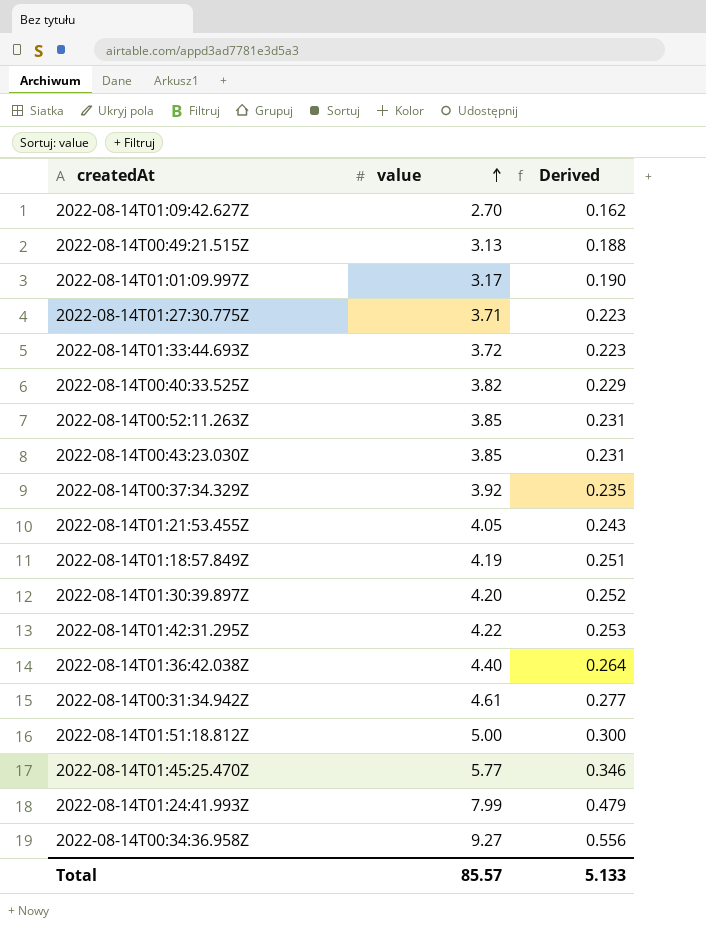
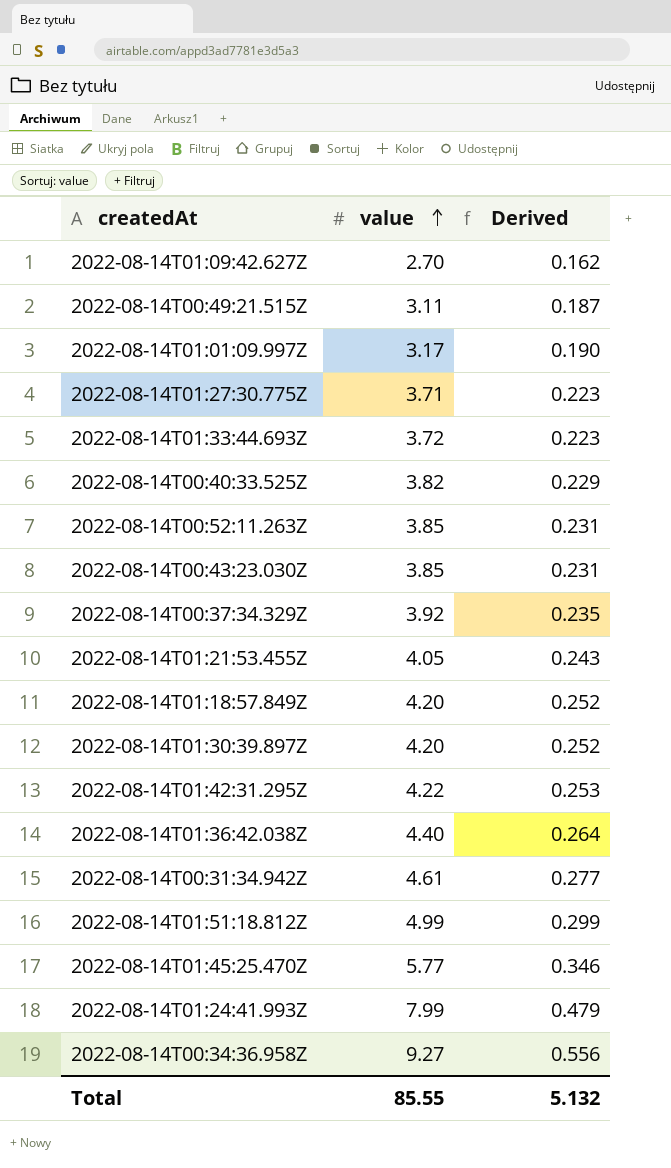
2022-08-14T00:49:21.515Z | value: 3.13 -> 3.11
2022-08-14T00:49:21.515Z | Derived: 0.188 -> 0.187
2022-08-14T01:18:57.849Z | value: 4.19 -> 4.20
2022-08-14T01:18:57.849Z | Derived: 0.251 -> 0.252
2022-08-14T01:51:18.812Z | value: 5.00 -> 4.99
2022-08-14T01:51:18.812Z | Derived: 0.300 -> 0.299
Total | value: 85.57 -> 85.55
Total | Derived: 5.133 -> 5.132

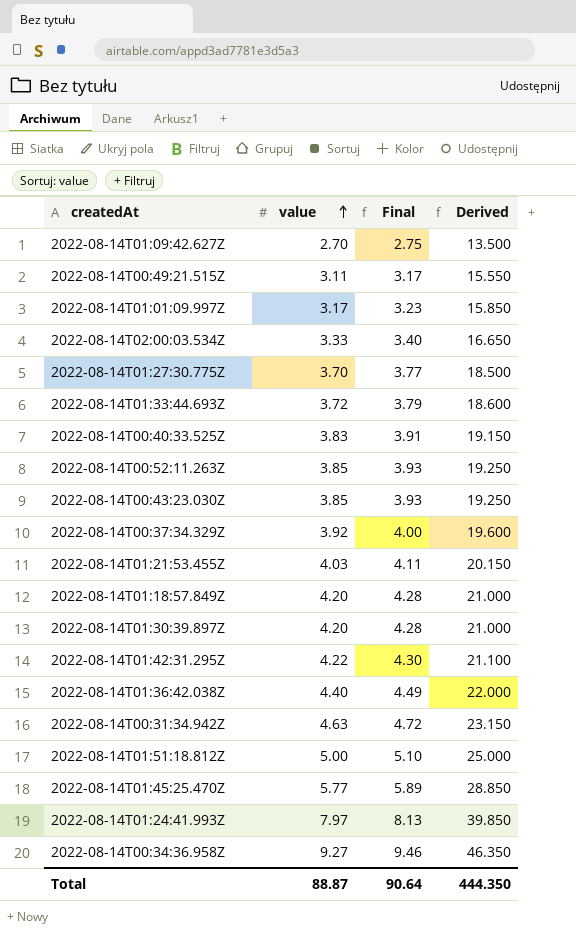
column Final | formula: none -> [value] * 1.02
column Derived | formula: [value] * 0.06 -> [value] * 5
row 2022-08-14T02:00:03.534Z: none -> 3.33 | 3.40 | 16.650
2022-08-14T01:27:30.775Z | value: 3.71 -> 3.70
2022-08-14T00:40:33.525Z | value: 3.82 -> 3.83
2022-08-14T01:21:53.455Z | value: 4.05 -> 4.03
2022-08-14T00:31:34.942Z | value: 4.61 -> 4.63
2022-08-14T01:51:18.812Z | value: 4.99 -> 5.00
2022-08-14T01:24:41.993Z | value: 7.99 -> 7.97
Total | value: 85.55 -> 88.87
Total | Derived: 5.132 -> 444.350

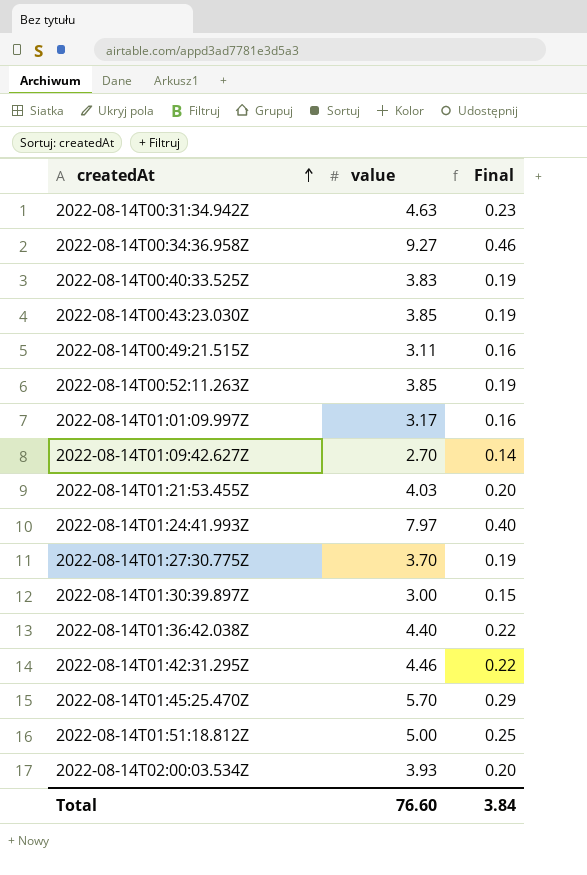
row order: value ascending -> createdAt ascending
column Derived | formula: [value] * 5 -> none
column Final | formula: [value] * 1.02 -> [value] * 0.05
row 2022-08-14T01:33:44.693Z: 3.72 | 3.79 | 18.600 -> none
row 2022-08-14T00:37:34.329Z: 3.92 | 4.00 | 19.600 -> none
row 2022-08-14T01:18:57.849Z: 4.20 | 4.28 | 21.000 -> none
2022-08-14T01:30:39.897Z | value: 4.20 -> 3.00
2022-08-14T01:42:31.295Z | value: 4.22 -> 4.46
2022-08-14T01:45:25.470Z | value: 5.77 -> 5.70
2022-08-14T02:00:03.534Z | value: 3.33 -> 3.93
Total | value: 88.87 -> 76.60
Total | Final: 90.64 -> 3.84

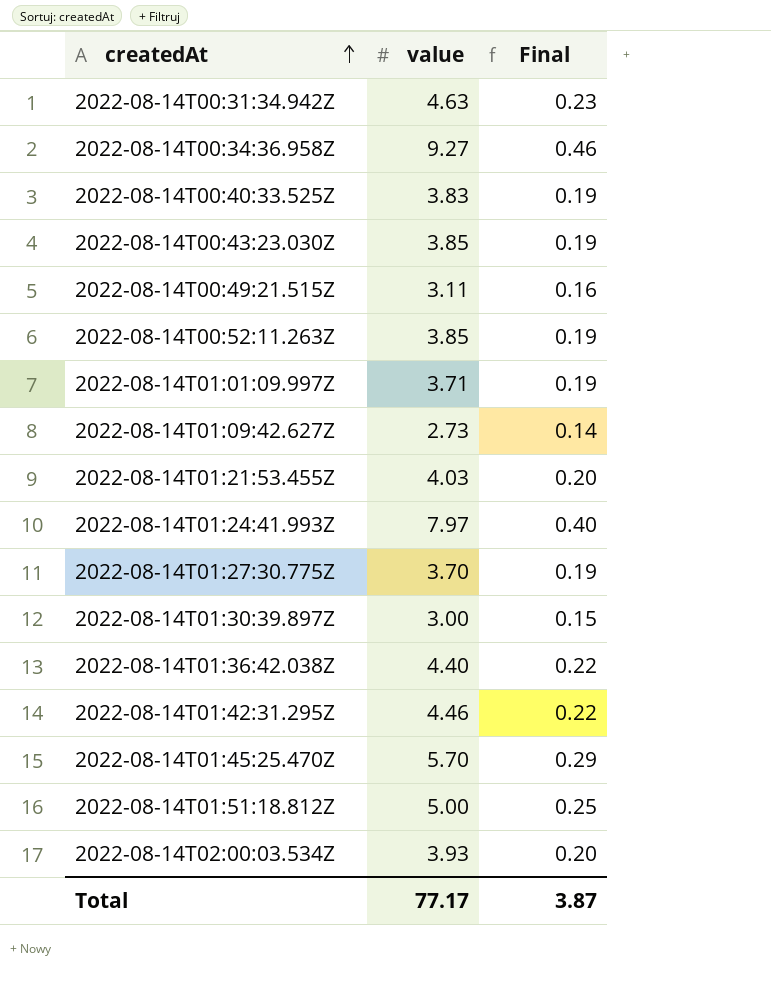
2022-08-14T01:01:09.997Z | value: 3.17 -> 3.71
2022-08-14T01:01:09.997Z | Final: 0.16 -> 0.19
2022-08-14T01:09:42.627Z | value: 2.70 -> 2.73
Total | value: 76.60 -> 77.17
Total | Final: 3.84 -> 3.87

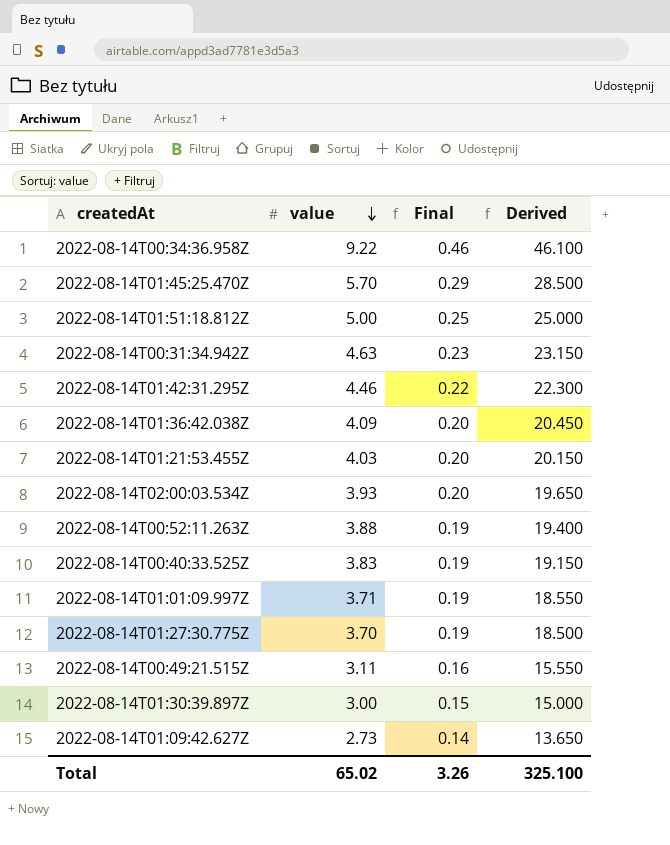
row order: createdAt ascending -> value descending
column Derived | formula: none -> [value] * 5
row 2022-08-14T00:43:23.030Z: 3.85 | 0.19 -> none
row 2022-08-14T01:24:41.993Z: 7.97 | 0.40 -> none
2022-08-14T00:34:36.958Z | value: 9.27 -> 9.22
2022-08-14T01:36:42.038Z | value: 4.40 -> 4.09
2022-08-14T01:36:42.038Z | Final: 0.22 -> 0.20
2022-08-14T00:52:11.263Z | value: 3.85 -> 3.88
Total | value: 77.17 -> 65.02
Total | Final: 3.87 -> 3.26

